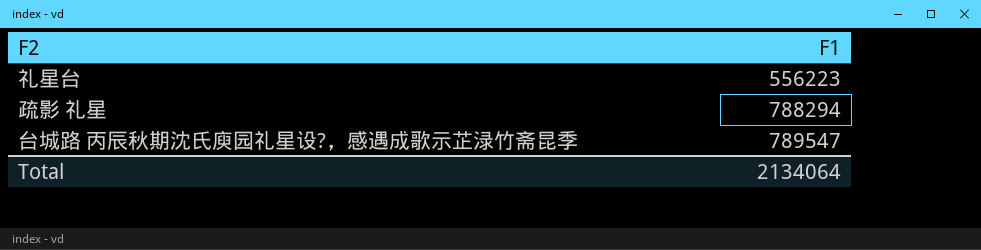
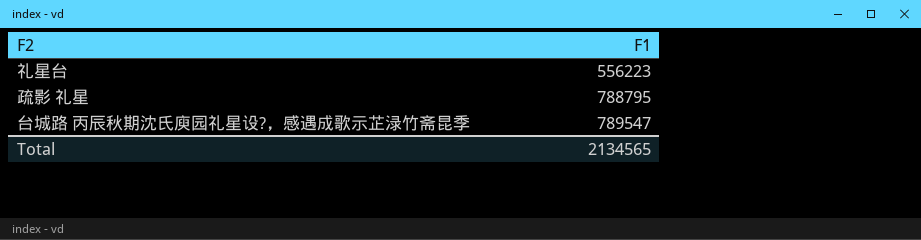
疏影 礼星 | F1: 788294 -> 788795
Total | F1: 2134064 -> 2134565

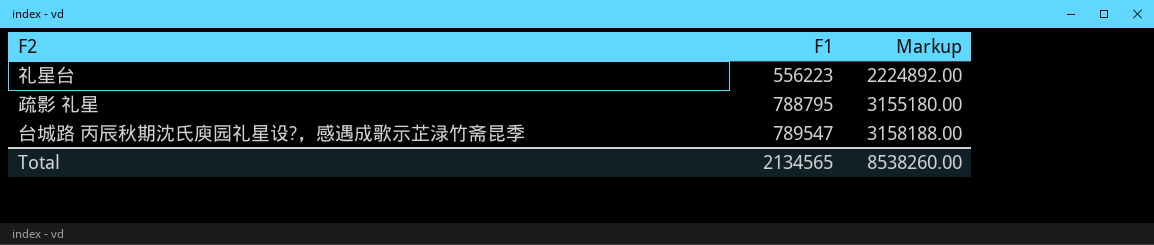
column Markup | formula: none -> [F1] * 4

